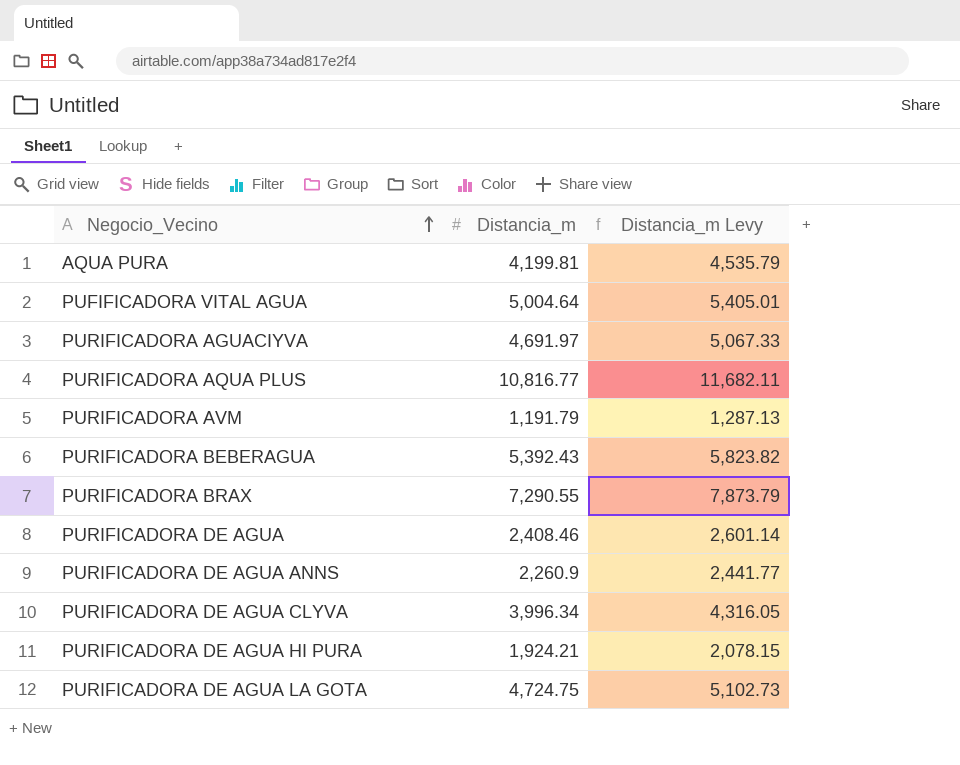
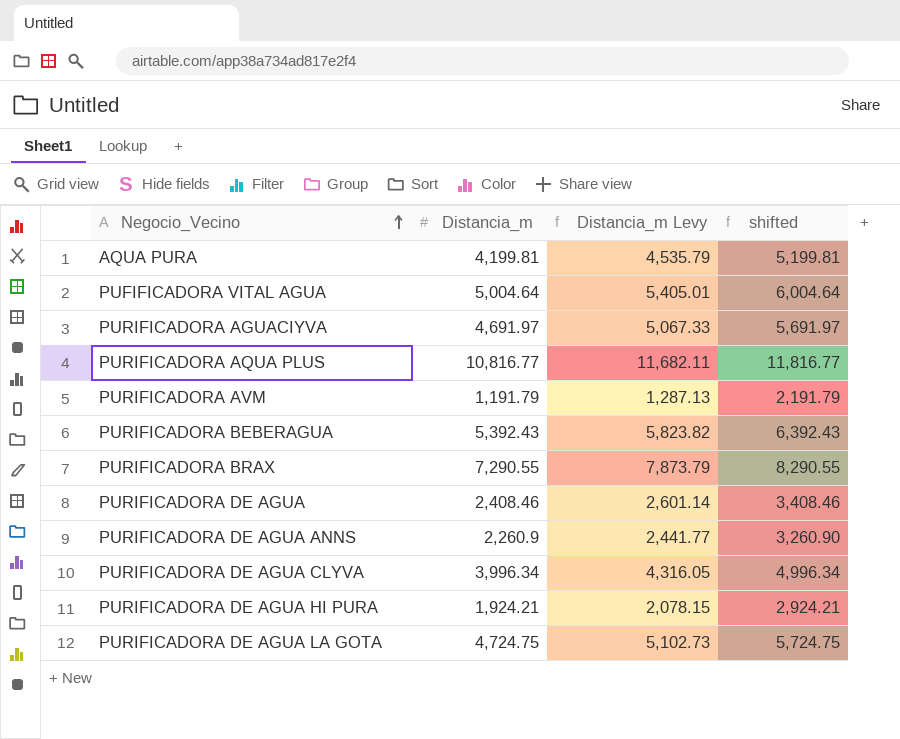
column shifted | formula: none -> [Distancia_m] + 1000

